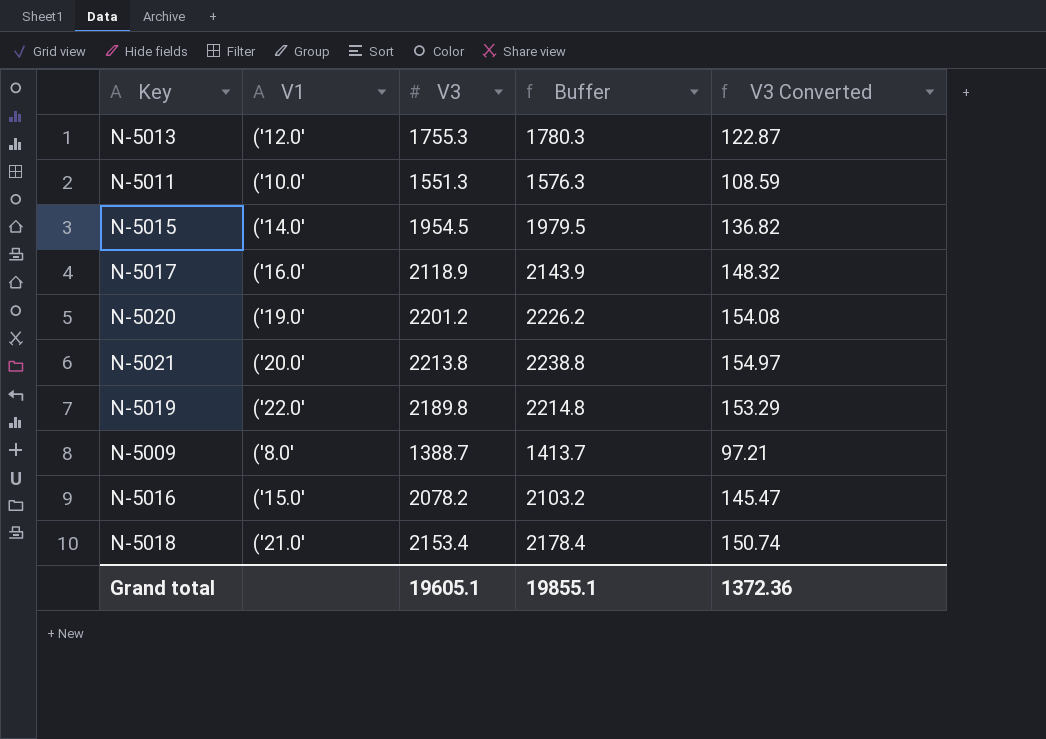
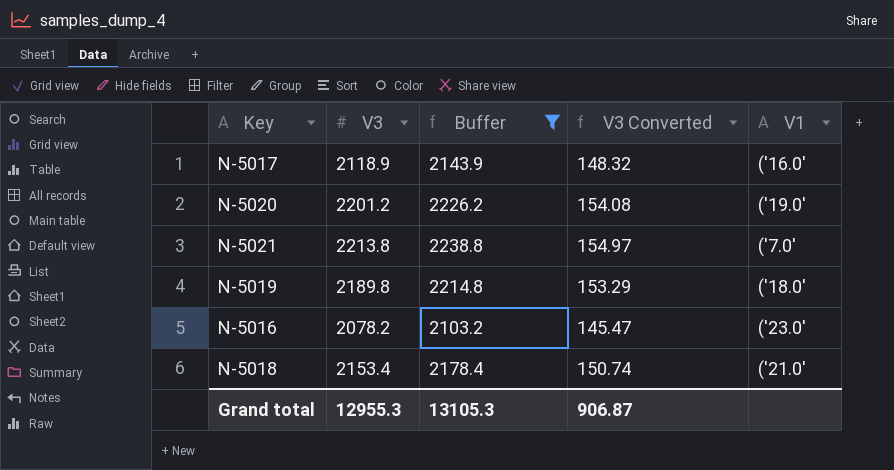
filter: none -> Buffer >= 2103.2
column V1 | position: 2 -> 5
N-5021 | V1: ('20.0' -> ('7.0'
N-5019 | V1: ('22.0' -> ('18.0'
N-5016 | V1: ('15.0' -> ('23.0'
Grand total | V3: 19605.1 -> 12955.3
Grand total | Buffer: 19855.1 -> 13105.3
Grand total | V3 Converted: 1372.36 -> 906.87

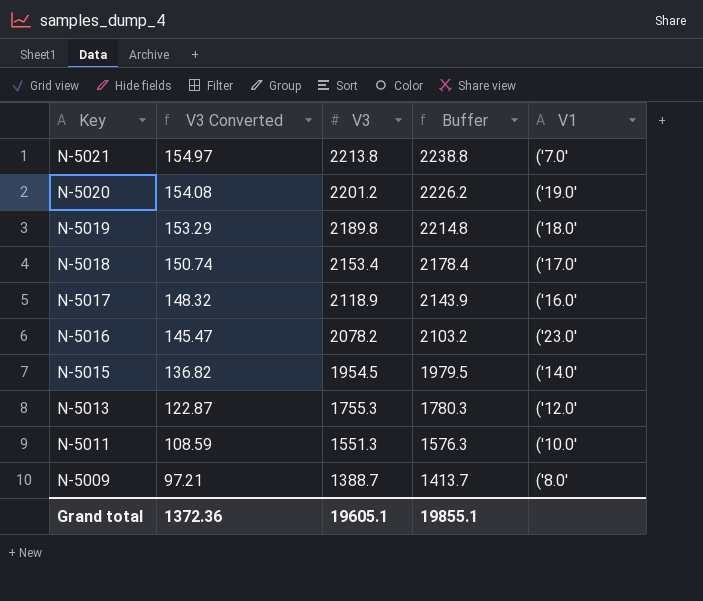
filter: Buffer >= 2103.2 -> none
row order: none -> Key descending
column V3 Converted | position: 4 -> 2
N-5018 | V1: ('21.0' -> ('17.0'
Grand total | V3 Converted: 906.87 -> 1372.36
Grand total | V3: 12955.3 -> 19605.1
Grand total | Buffer: 13105.3 -> 19855.1

